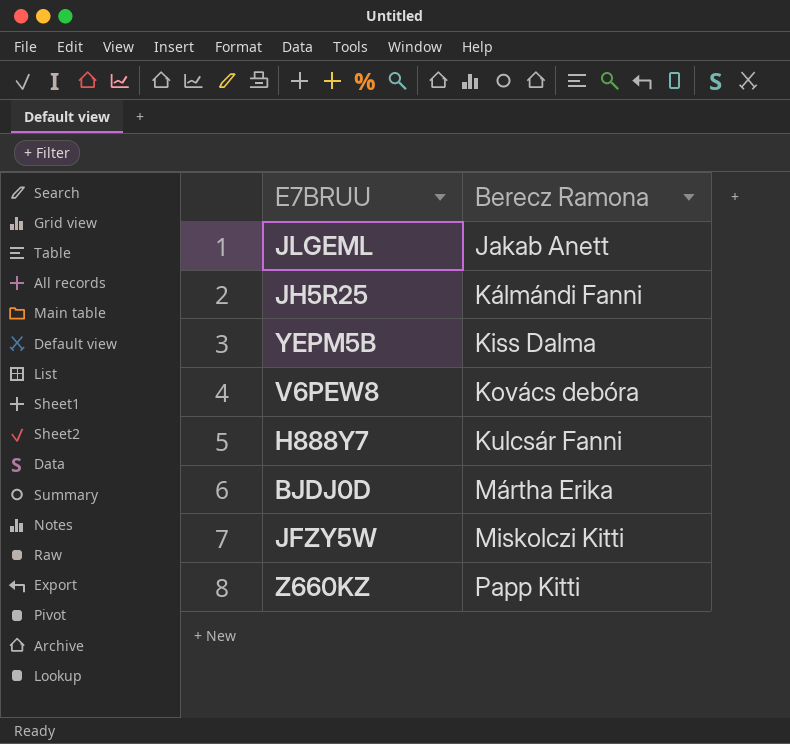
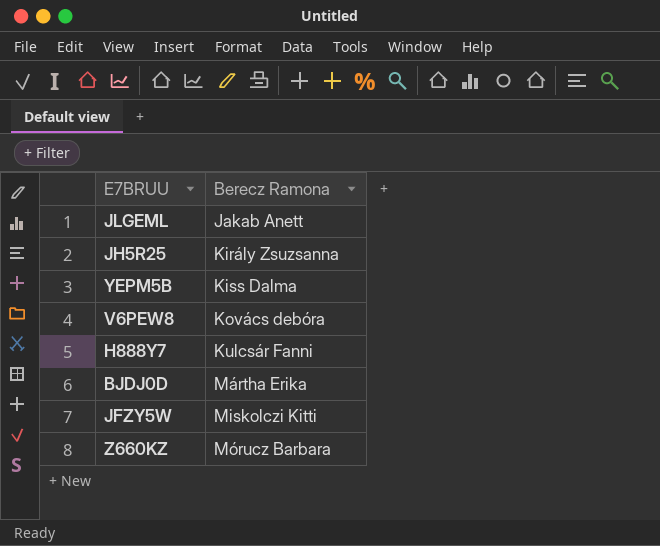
JH5R25 | Berecz Ramona: Kálmándi Fanni -> Király Zsuzsanna
Z660KZ | Berecz Ramona: Papp Kitti -> Mórucz Barbara

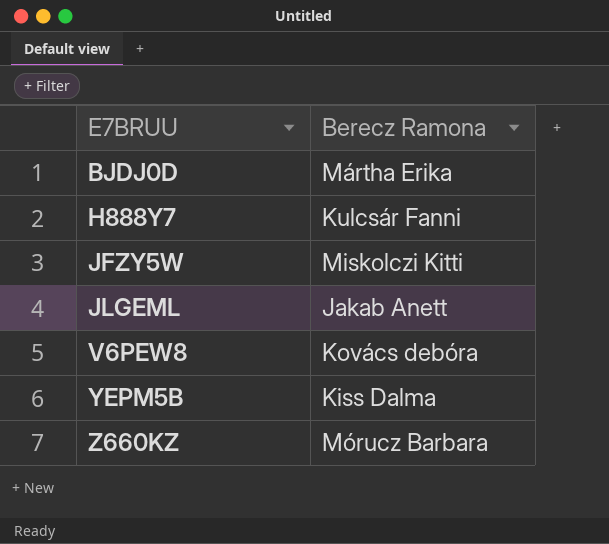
row order: Berecz Ramona ascending -> E7BRUU ascending
row JH5R25: Király Zsuzsanna -> none

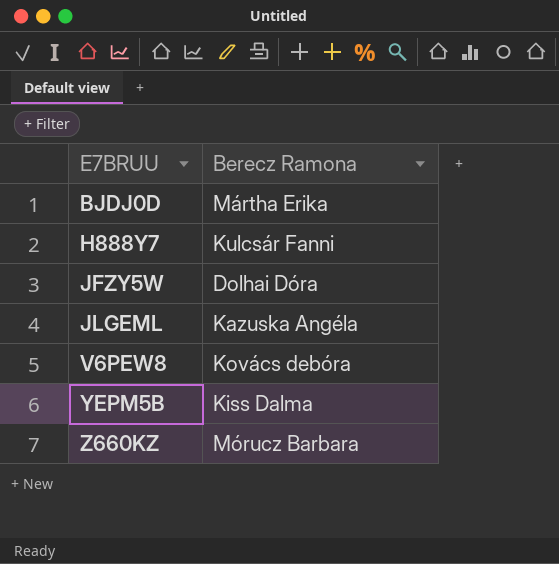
JFZY5W | Berecz Ramona: Miskolczi Kitti -> Dolhai Dóra
JLGEML | Berecz Ramona: Jakab Anett -> Kazuska Angéla

